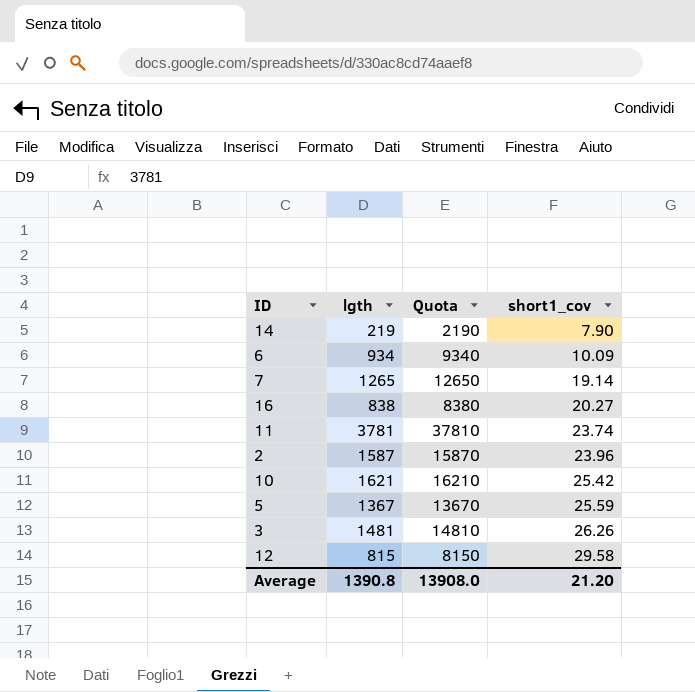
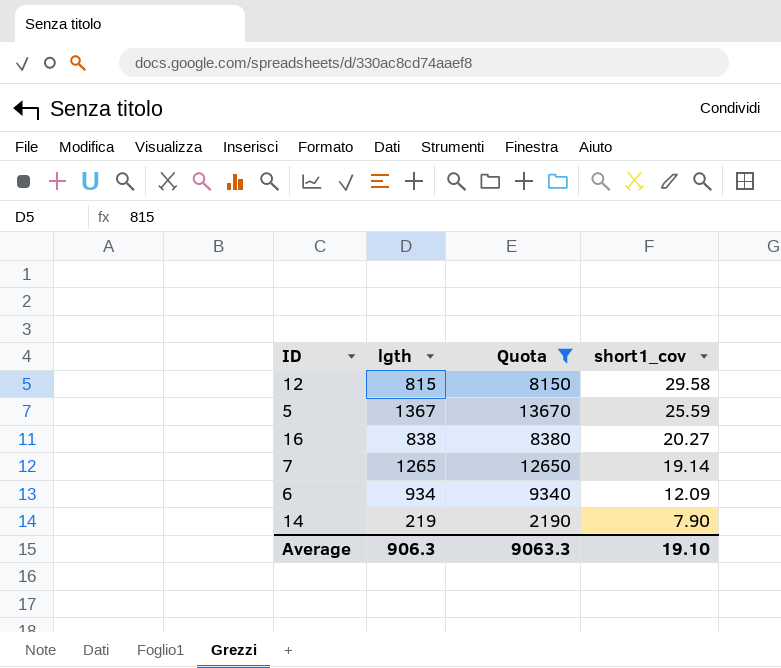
filter: none -> Quota <= 13670
row order: short1_cov ascending -> short1_cov descending
6 | short1_cov: 10.09 -> 12.09
Average | lgth: 1390.8 -> 906.3
Average | Quota: 13908.0 -> 9063.3
Average | short1_cov: 21.20 -> 19.10

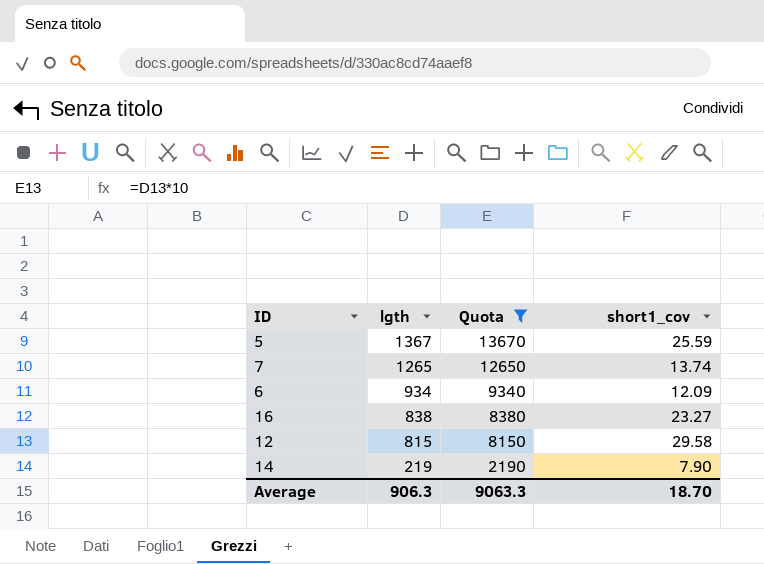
row order: short1_cov descending -> lgth descending
7 | short1_cov: 19.14 -> 13.74
16 | short1_cov: 20.27 -> 23.27
Average | short1_cov: 19.10 -> 18.70

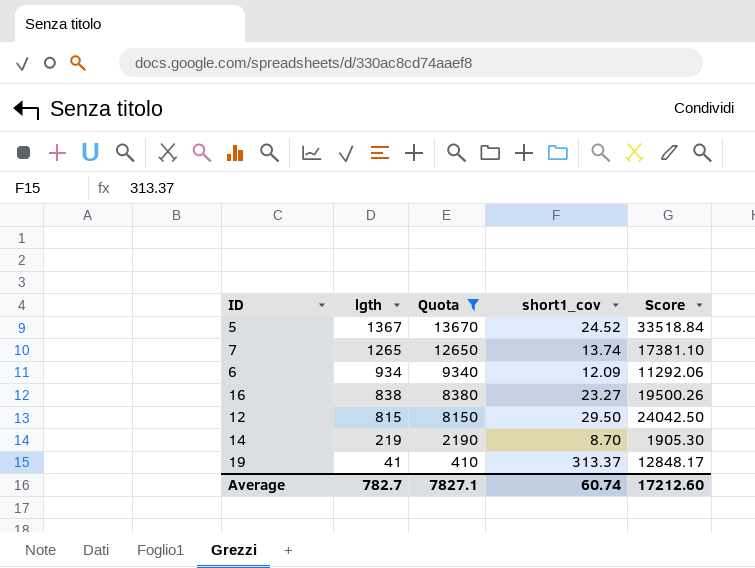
column Score | formula: none -> [lgth] * [short1_cov]
5 | short1_cov: 25.59 -> 24.52
12 | short1_cov: 29.58 -> 29.50
14 | short1_cov: 7.90 -> 8.70
row 19: none -> 41 | 410 | 313.37 | 12848.17
Average | lgth: 906.3 -> 782.7
Average | Quota: 9063.3 -> 7827.1
Average | short1_cov: 18.70 -> 60.74

